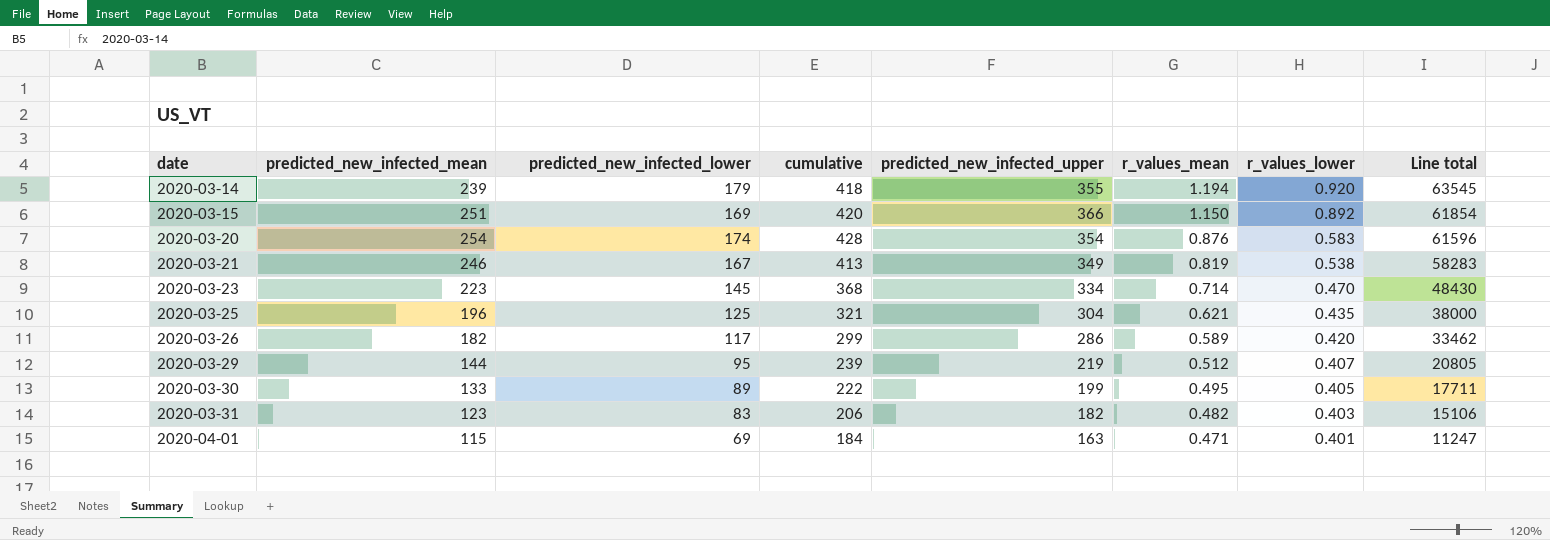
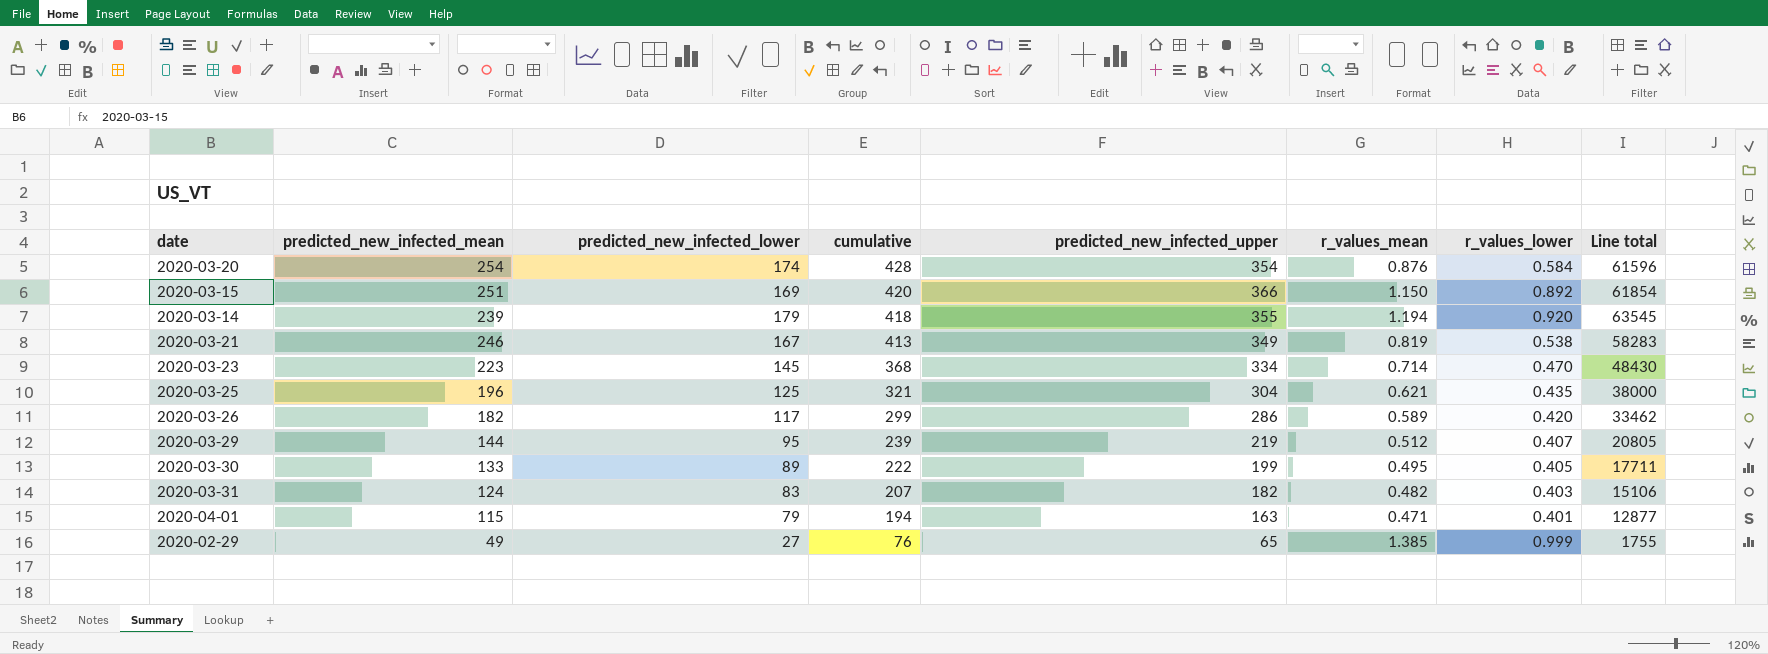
row order: date ascending -> cumulative descending
2020-03-20 | r_values_lower: 0.583 -> 0.584
2020-03-31 | predicted_new_infected_mean: 123 -> 124
2020-03-31 | cumulative: 206 -> 207
2020-04-01 | predicted_new_infected_lower: 69 -> 79
2020-04-01 | cumulative: 184 -> 194
2020-04-01 | Line total: 11247 -> 12877
row 2020-02-29: none -> 49 | 27 | 76 | 65 | 1.385 | 0.999 | 1755

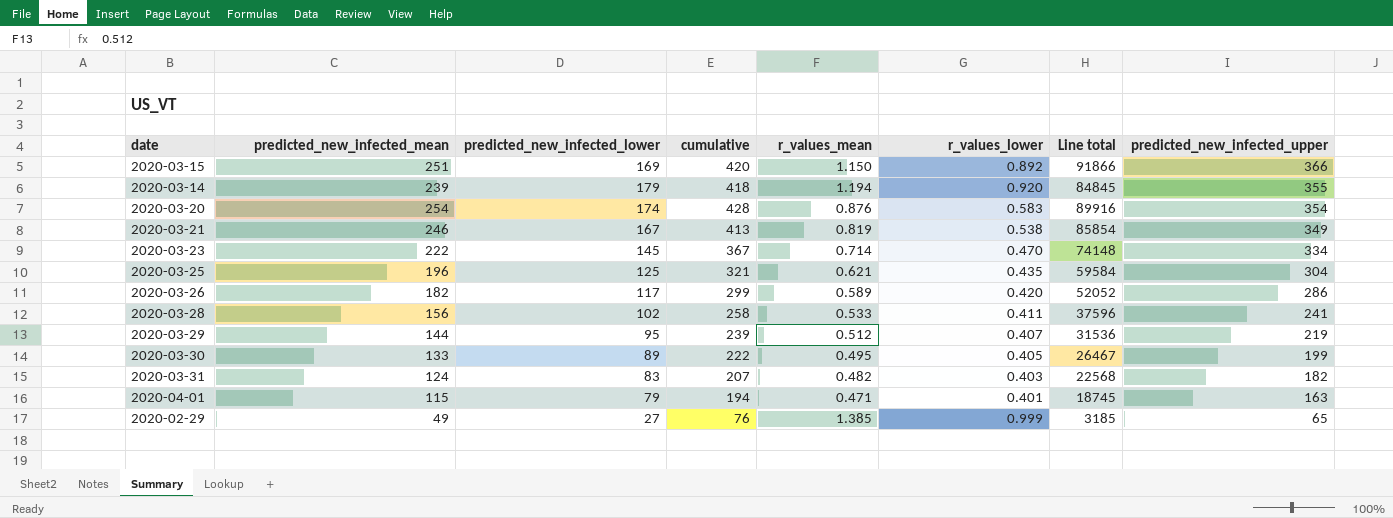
row order: cumulative descending -> predicted_new_infected_upper descending
column Line total | formula: [predicted_new_infected_lower] * [predicted_new_infected_upper] -> [predicted_new_infected_mean] * [predicted_new_infected_upper]
column predicted_new_infected_upper | position: 5 -> 8
2020-03-20 | r_values_lower: 0.584 -> 0.583
2020-03-23 | predicted_new_infected_mean: 223 -> 222
2020-03-23 | cumulative: 368 -> 367
row 2020-03-28: none -> 156 | 102 | 258 | 0.533 | 0.411 | 37596 | 241

